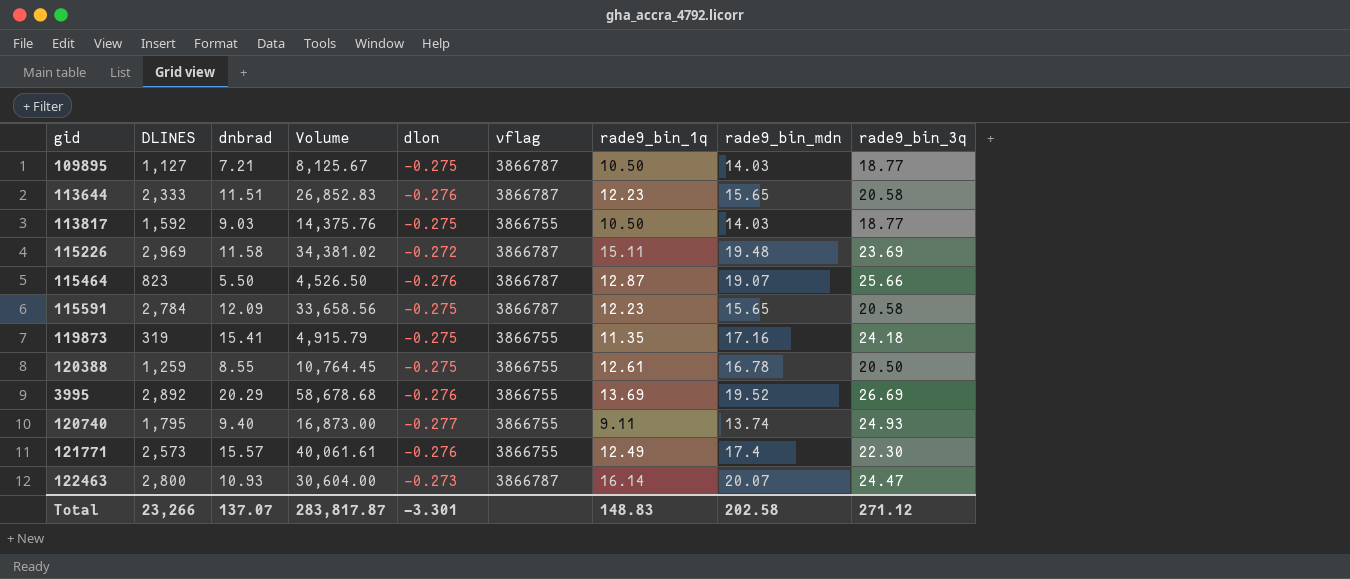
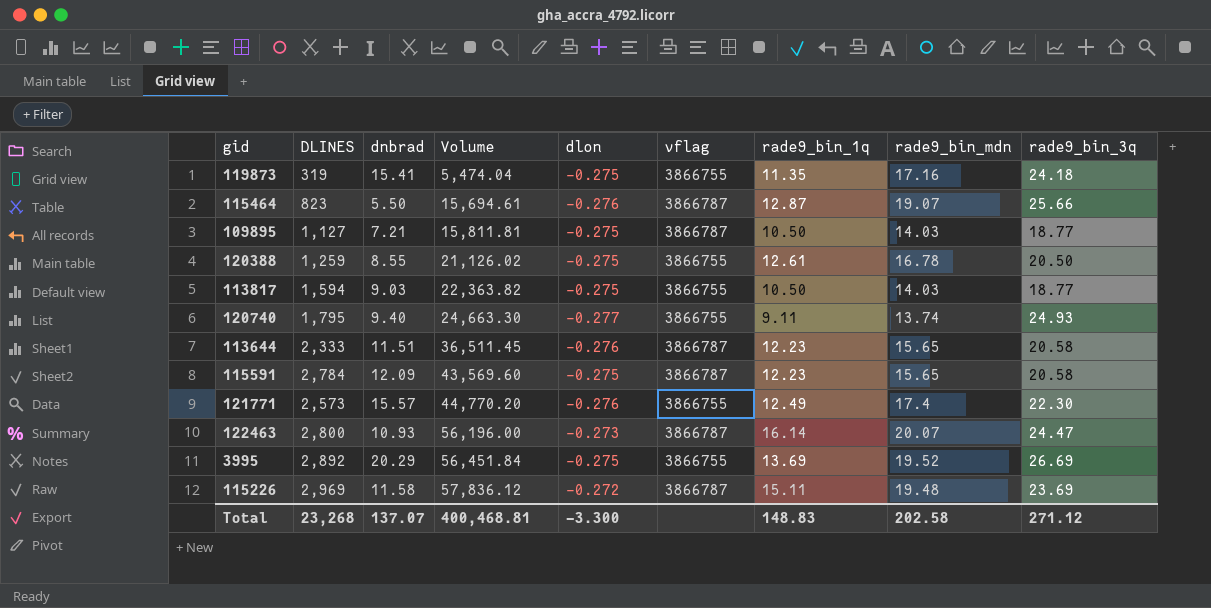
row order: none -> Volume ascending
column Volume | formula: [DLINES] * [dnbrad] -> [DLINES] * [rade9_bin_mdn]
113817 | DLINES: 1,592 -> 1,594
3995 | dlon: -0.276 -> -0.275
Total | DLINES: 23,266 -> 23,268
Total | Volume: 283,817.87 -> 400,468.81
Total | dlon: -3.301 -> -3.300

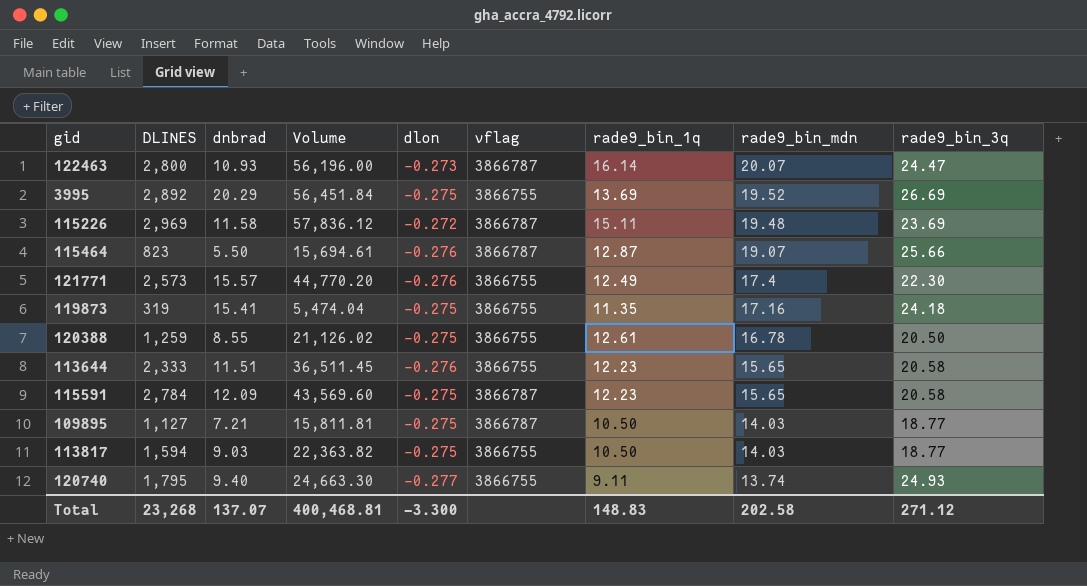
row order: Volume ascending -> rade9_bin_mdn descending
113644 | vflag: 3866787 -> 3866755

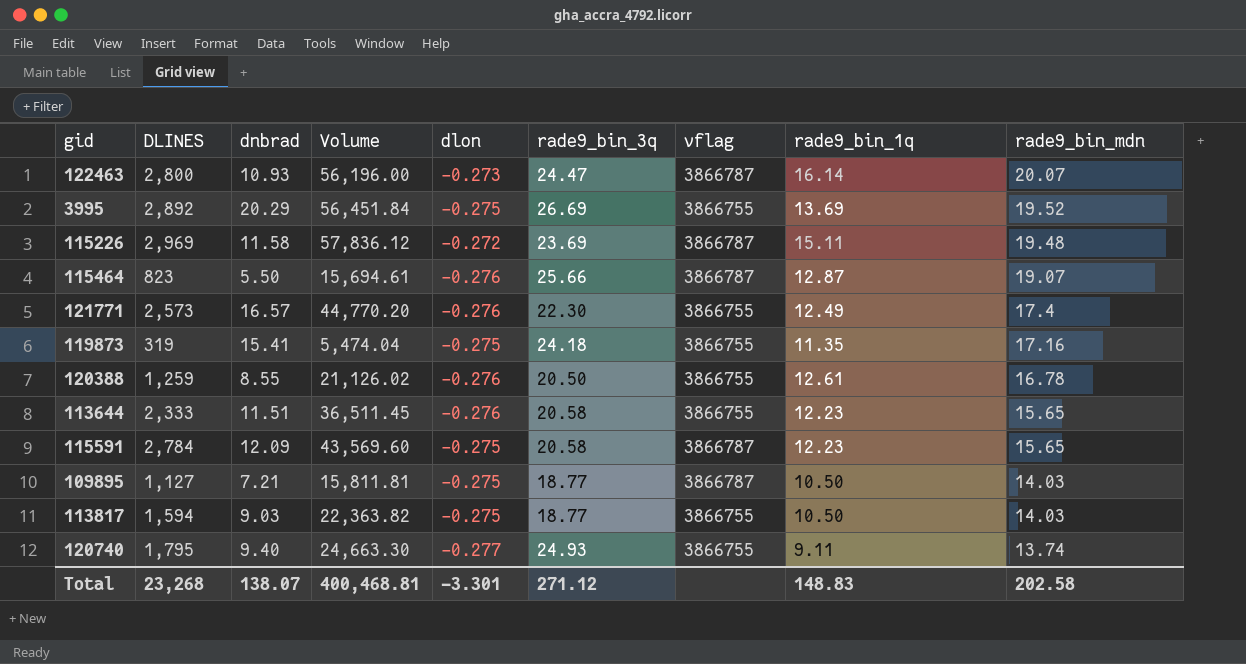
column rade9_bin_3q | position: 9 -> 6
121771 | dnbrad: 15.57 -> 16.57
120388 | dlon: -0.275 -> -0.276
Total | dnbrad: 137.07 -> 138.07
Total | dlon: -3.300 -> -3.301

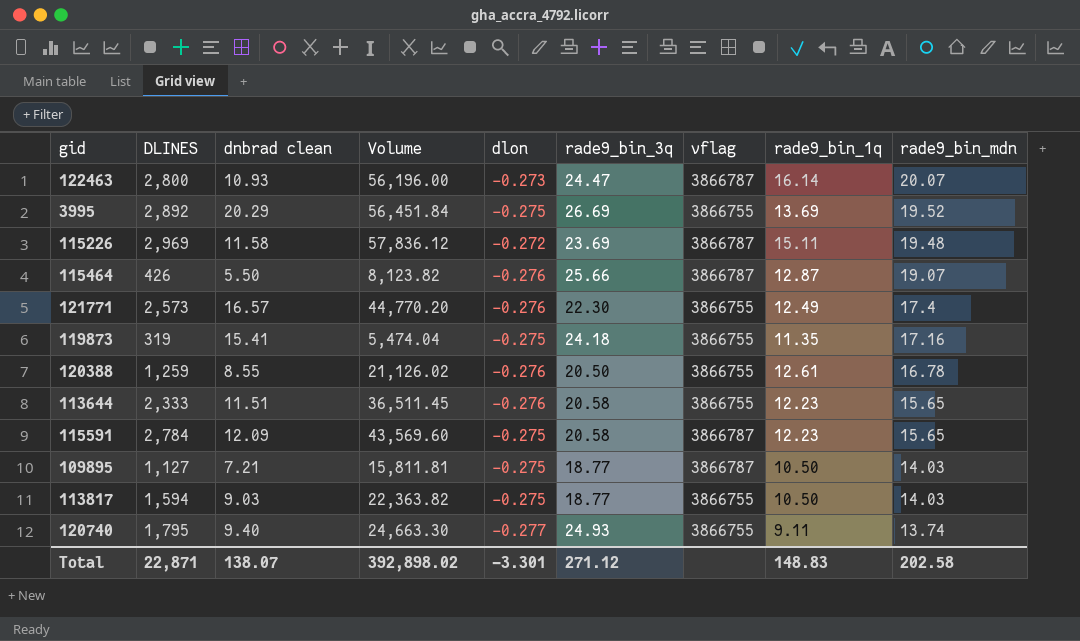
column name: dnbrad -> dnbrad clean
115464 | DLINES: 823 -> 426
115464 | Volume: 15,694.61 -> 8,123.82
Total | DLINES: 23,268 -> 22,871
Total | Volume: 400,468.81 -> 392,898.02

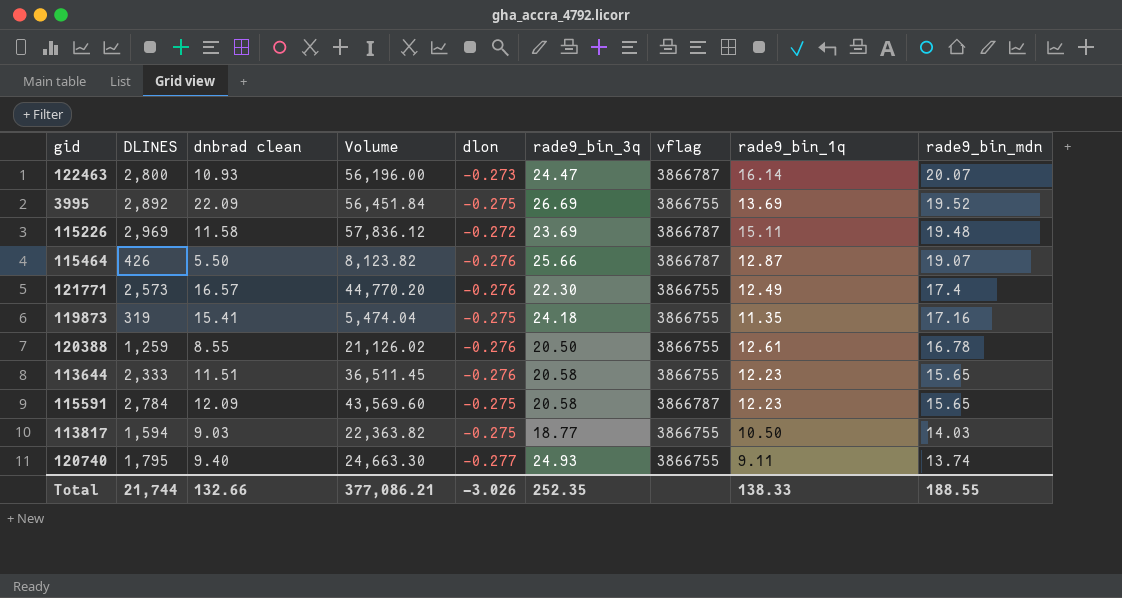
row 109895: 1,127 | 7.21 | 15,811.81 | -0.275 | 18.77 | 3866787 | 10.50 | 14.03 -> none
3995 | dnbrad clean: 20.29 -> 22.09
Total | DLINES: 22,871 -> 21,744
Total | dnbrad clean: 138.07 -> 132.66
Total | Volume: 392,898.02 -> 377,086.21
Total | dlon: -3.301 -> -3.026
Total | rade9_bin_3q: 271.12 -> 252.35
Total | rade9_bin_1q: 148.83 -> 138.33
Total | rade9_bin_mdn: 202.58 -> 188.55

